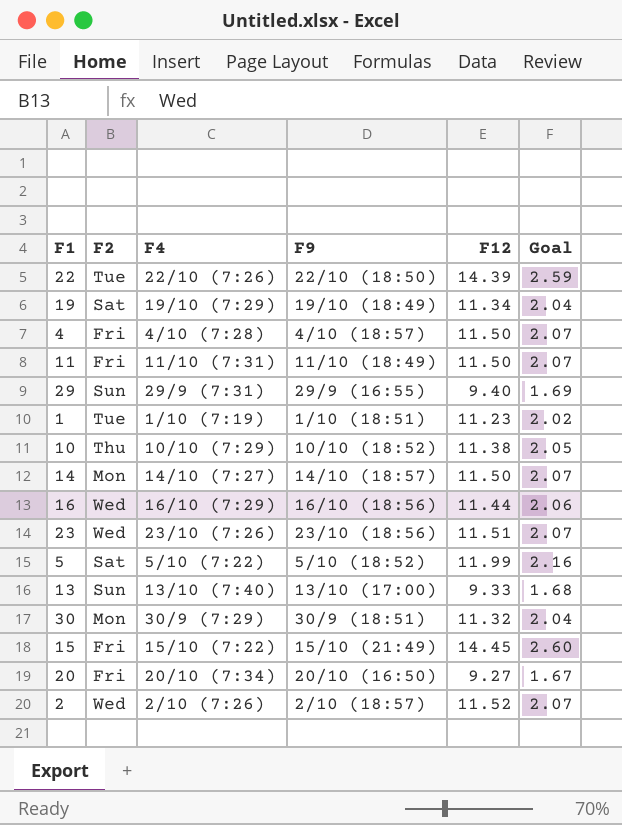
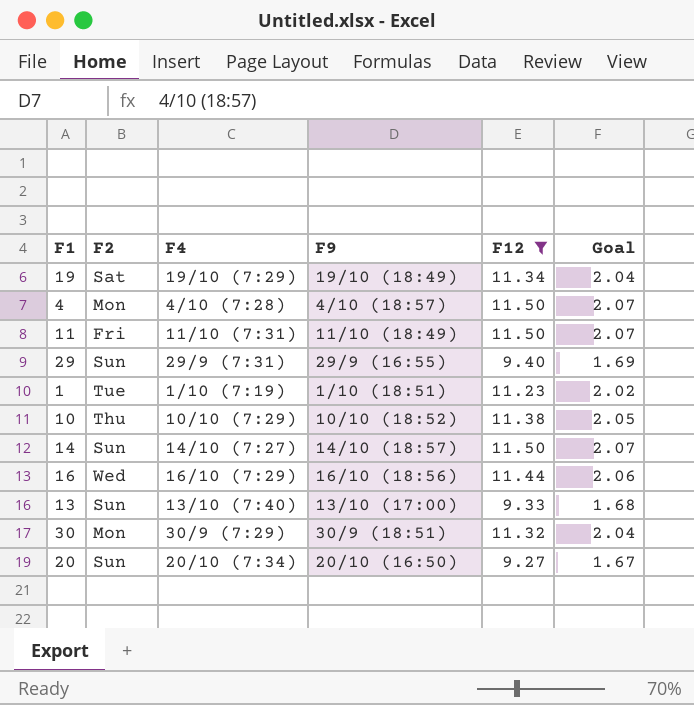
filter: none -> F12 <= 11.50
4 | F2: Fri -> Mon
14 | F2: Mon -> Sun
20 | F2: Fri -> Sun

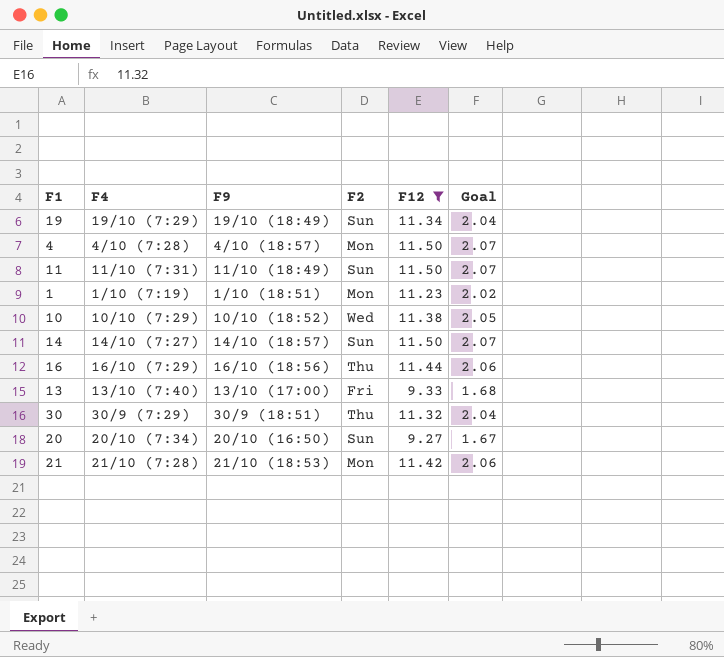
column F2 | position: 2 -> 4
row 29: Sun | 29/9 (7:31) | 29/9 (16:55) | 9.40 | 1.69 -> none
19 | F2: Sat -> Sun
11 | F2: Fri -> Sun
1 | F2: Tue -> Mon
10 | F2: Thu -> Wed
16 | F2: Wed -> Thu
13 | F2: Sun -> Fri
30 | F2: Mon -> Thu
row 21: none -> 21/10 (7:28) | 21/10 (18:53) | Mon | 11.42 | 2.06

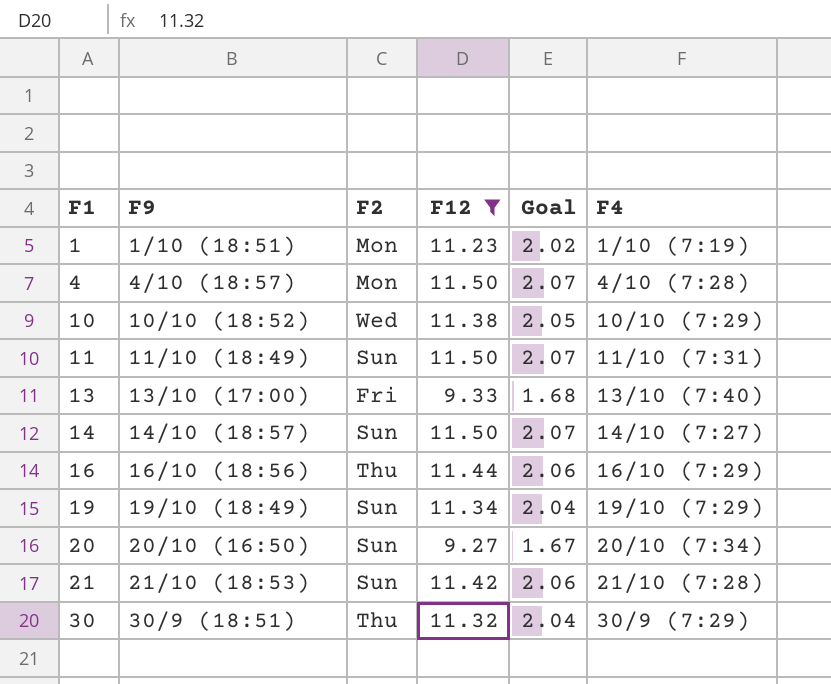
row order: none -> F1 ascending
column F4 | position: 2 -> 6
21 | F2: Mon -> Sun

